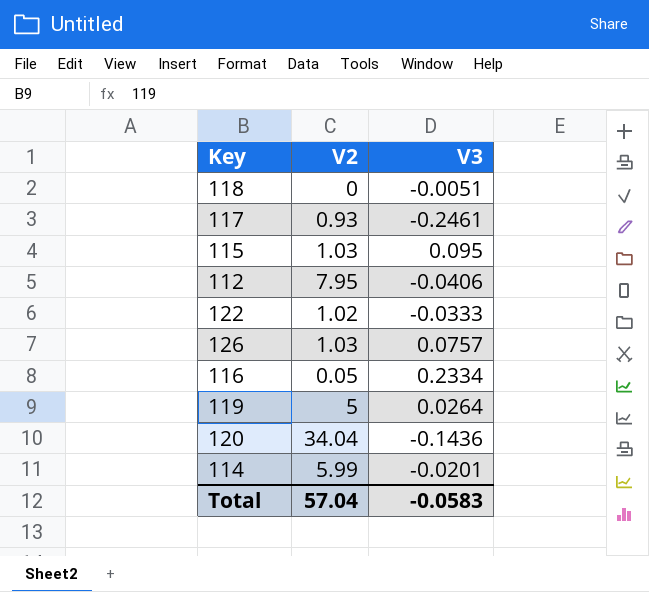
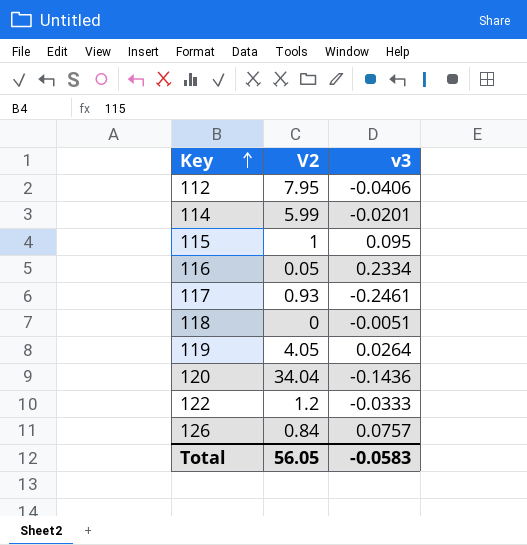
row order: none -> Key ascending
column name: V3 -> v3
115 | V2: 1.03 -> 1
119 | V2: 5 -> 4.05
122 | V2: 1.02 -> 1.2
126 | V2: 1.03 -> 0.84
Total | V2: 57.04 -> 56.05

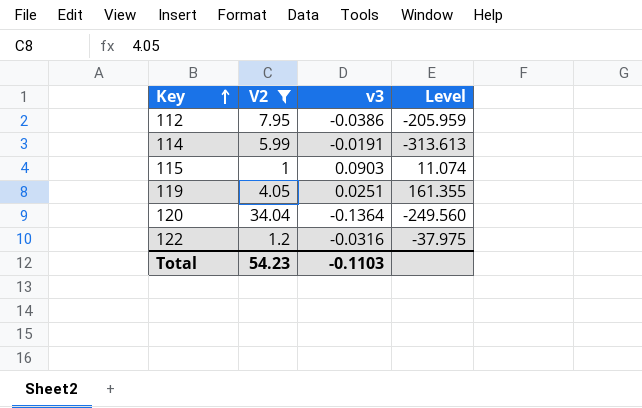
filter: none -> V2 >= 1
column Level | formula: none -> [V2] / [v3]
112 | v3: -0.0406 -> -0.0386
114 | v3: -0.0201 -> -0.0191
115 | v3: 0.095 -> 0.0903
119 | v3: 0.0264 -> 0.0251
120 | v3: -0.1436 -> -0.1364
122 | v3: -0.0333 -> -0.0316
Total | V2: 56.05 -> 54.23
Total | v3: -0.0583 -> -0.1103

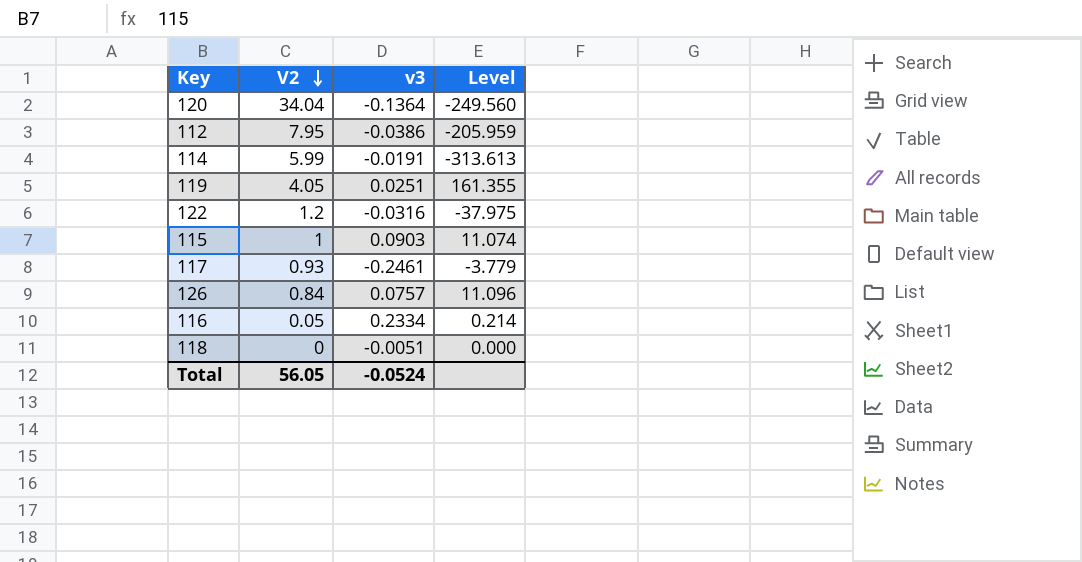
filter: V2 >= 1 -> none
row order: Key ascending -> V2 descending
Total | V2: 54.23 -> 56.05
Total | v3: -0.1103 -> -0.0524

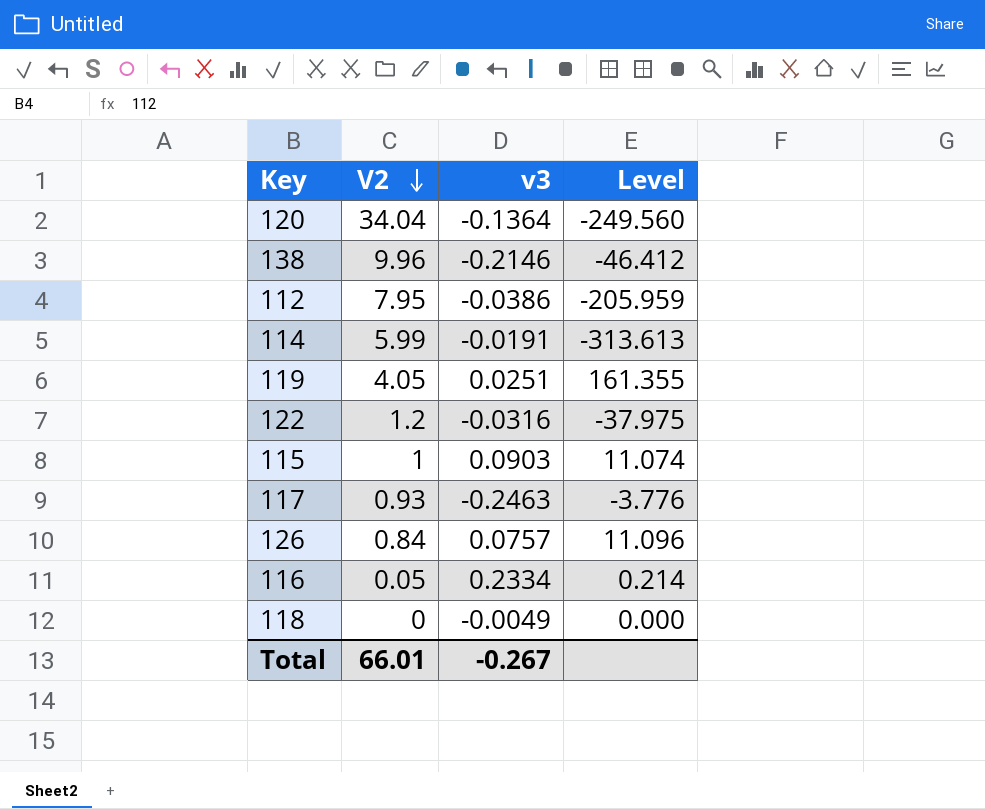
row 138: none -> 9.96 | -0.2146 | -46.412
117 | v3: -0.2461 -> -0.2463
117 | Level: -3.779 -> -3.776
118 | v3: -0.0051 -> -0.0049
Total | V2: 56.05 -> 66.01
Total | v3: -0.0524 -> -0.267

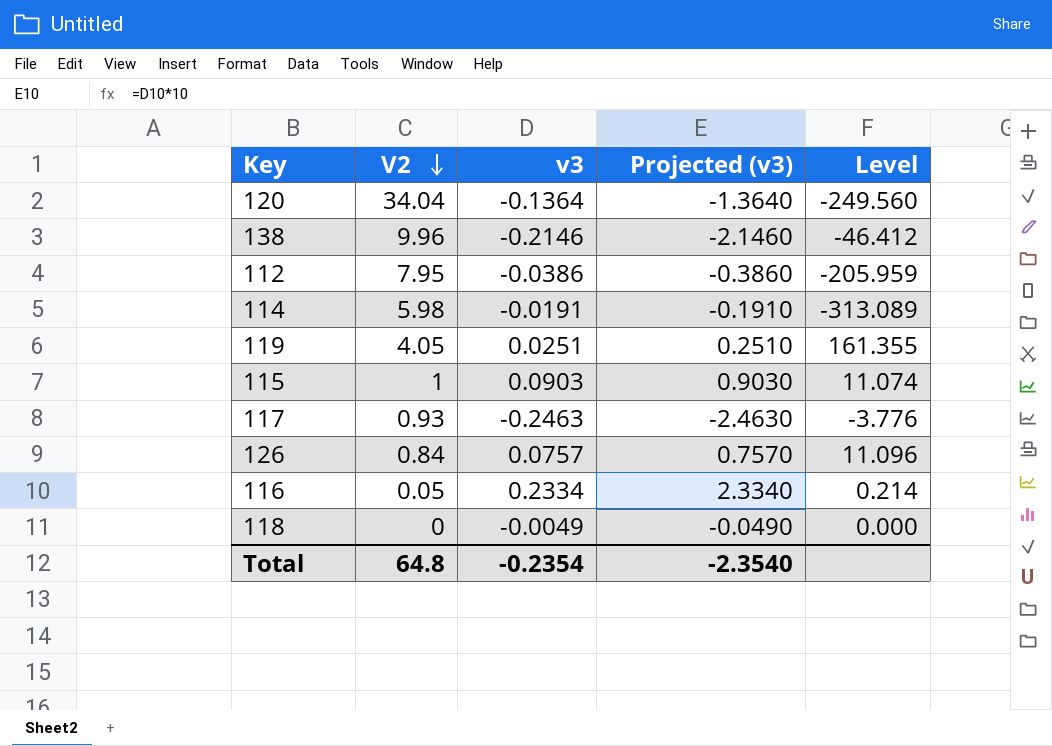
column Projected (v3) | formula: none -> [v3] * 10
row 122: 1.2 | -0.0316 | -37.975 -> none
114 | V2: 5.99 -> 5.98
114 | Level: -313.613 -> -313.089
Total | V2: 66.01 -> 64.8
Total | v3: -0.267 -> -0.2354

